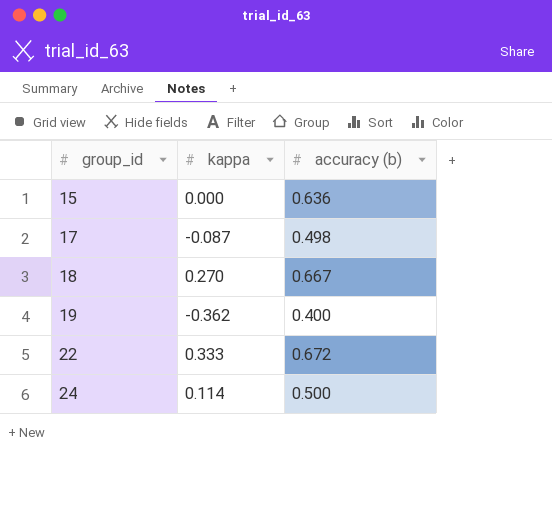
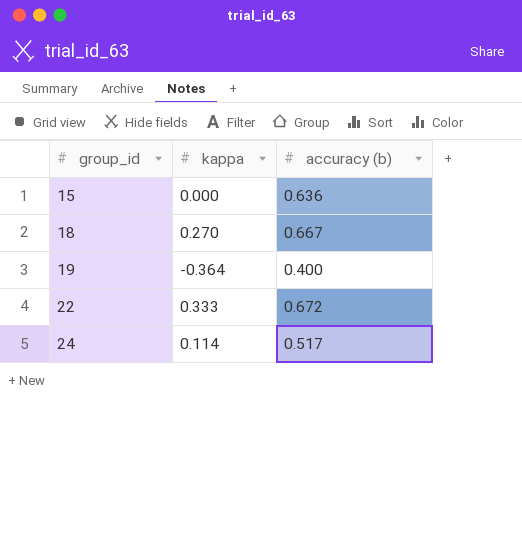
row 17: -0.087 | 0.498 -> none
19 | kappa: -0.362 -> -0.364
24 | accuracy (b): 0.500 -> 0.517

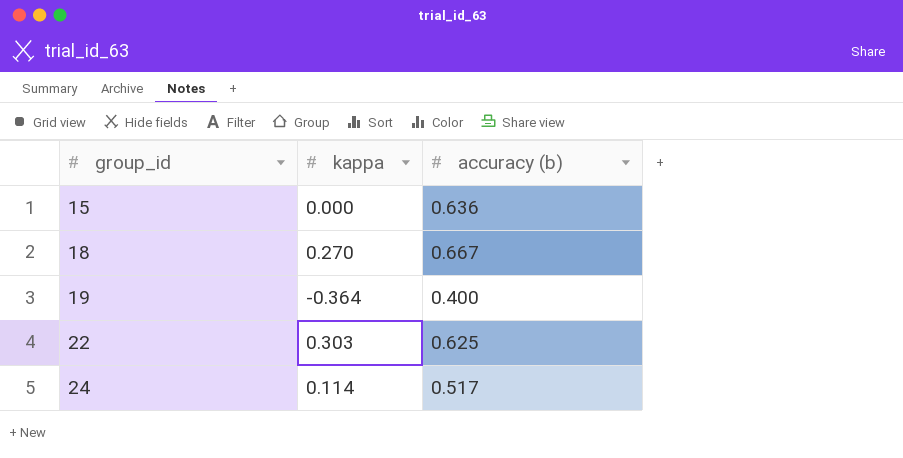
22 | kappa: 0.333 -> 0.303
22 | accuracy (b): 0.672 -> 0.625

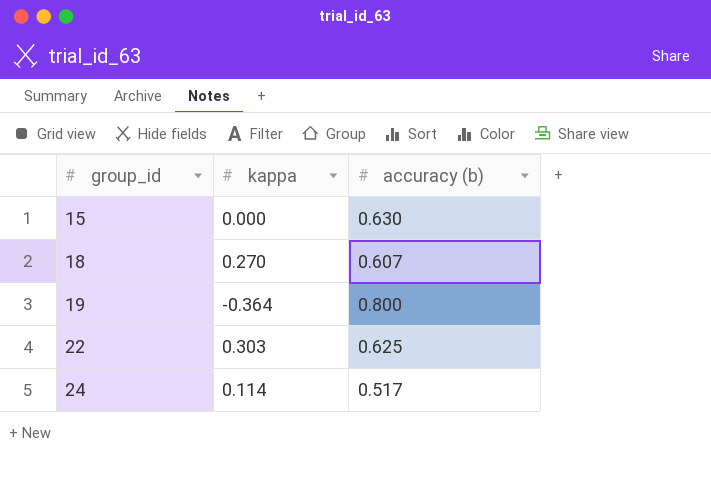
15 | accuracy (b): 0.636 -> 0.630
18 | accuracy (b): 0.667 -> 0.607
19 | accuracy (b): 0.400 -> 0.800

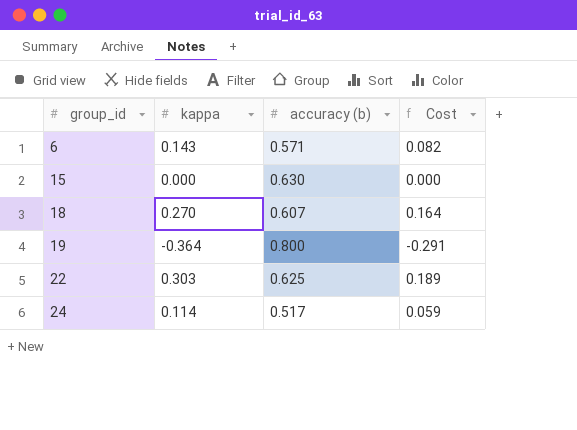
column Cost | formula: none -> [kappa] * [accuracy (b)]
row 6: none -> 0.143 | 0.571 | 0.082

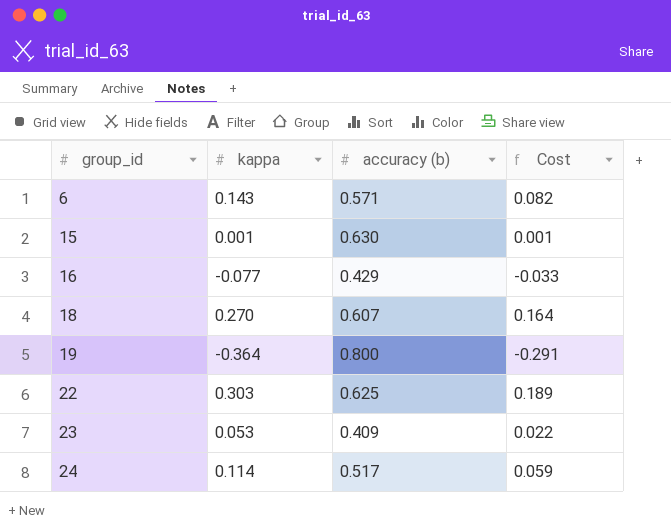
15 | kappa: 0.000 -> 0.001
15 | Cost: 0.000 -> 0.001
row 16: none -> -0.077 | 0.429 | -0.033
row 23: none -> 0.053 | 0.409 | 0.022

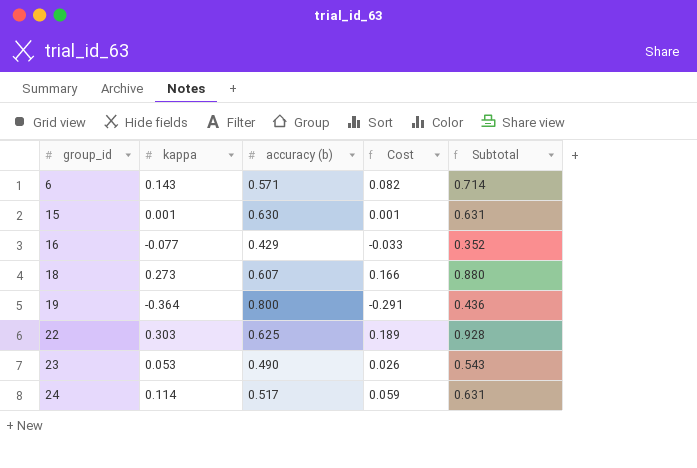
column Subtotal | formula: none -> [kappa] + [accuracy (b)]
18 | kappa: 0.270 -> 0.273
18 | Cost: 0.164 -> 0.166
23 | accuracy (b): 0.409 -> 0.490
23 | Cost: 0.022 -> 0.026

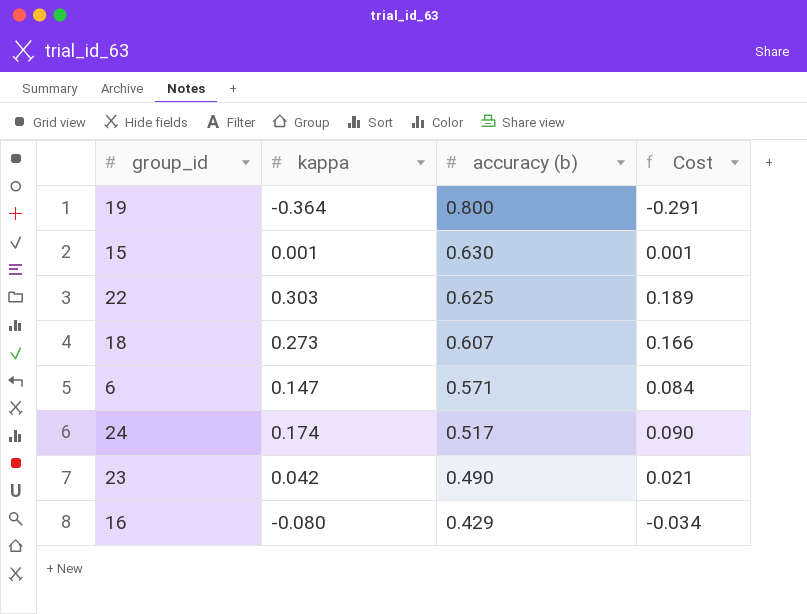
row order: group_id ascending -> accuracy (b) descending
column Subtotal | formula: [kappa] + [accuracy (b)] -> none
6 | kappa: 0.143 -> 0.147
6 | Cost: 0.082 -> 0.084
24 | kappa: 0.114 -> 0.174
24 | Cost: 0.059 -> 0.090
23 | kappa: 0.053 -> 0.042
23 | Cost: 0.026 -> 0.021
16 | kappa: -0.077 -> -0.080
16 | Cost: -0.033 -> -0.034

